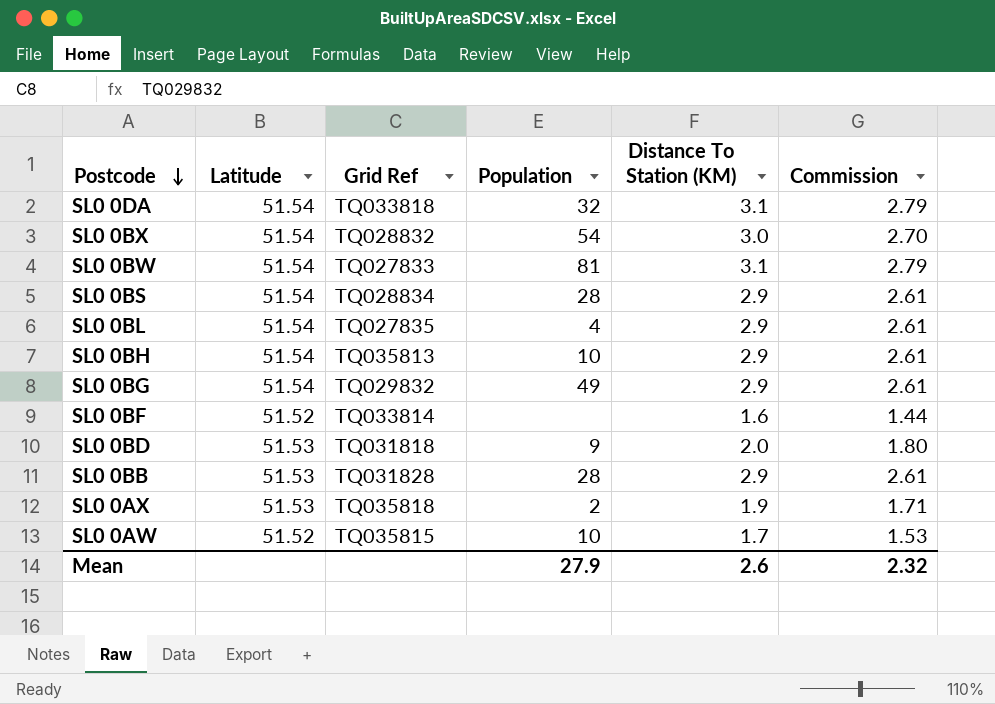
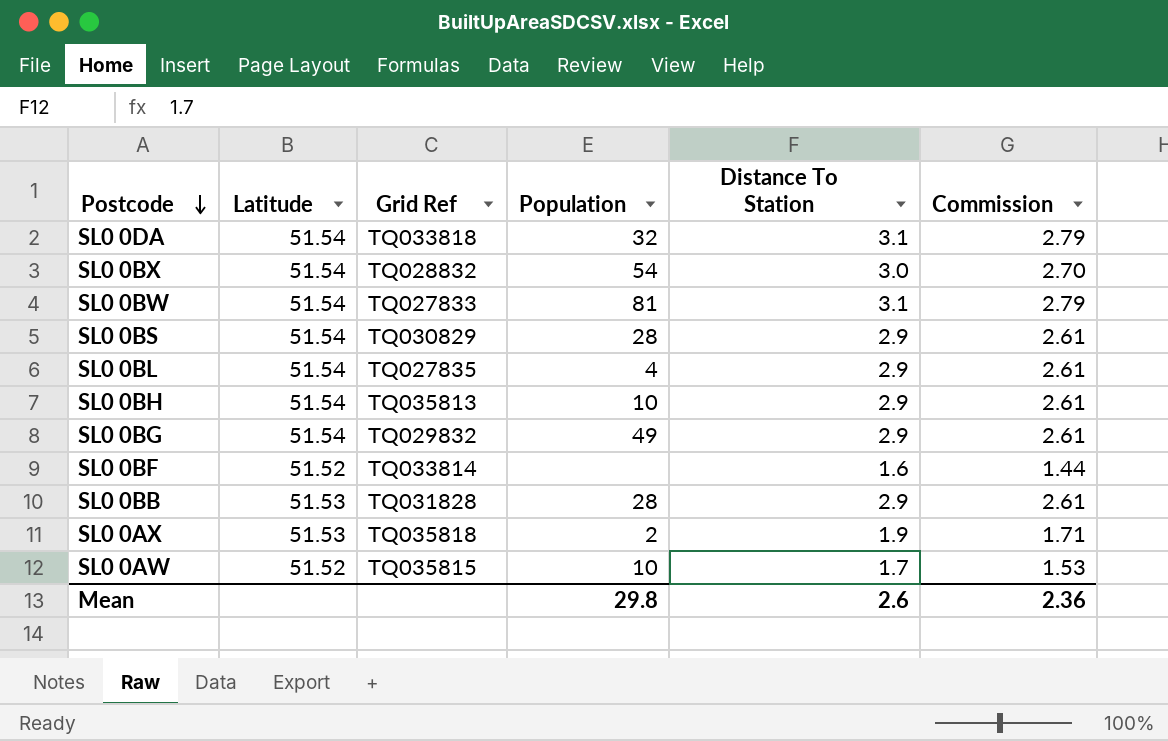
column name: Distance To Station (KM) -> Distance To Station
row SL0 0BD: 51.53 | TQ031818 | 9 | 2.0 | 1.80 -> none
SL0 0BS | Grid Ref: TQ028834 -> TQ030829
Mean | Population: 27.9 -> 29.8
Mean | Commission: 2.32 -> 2.36

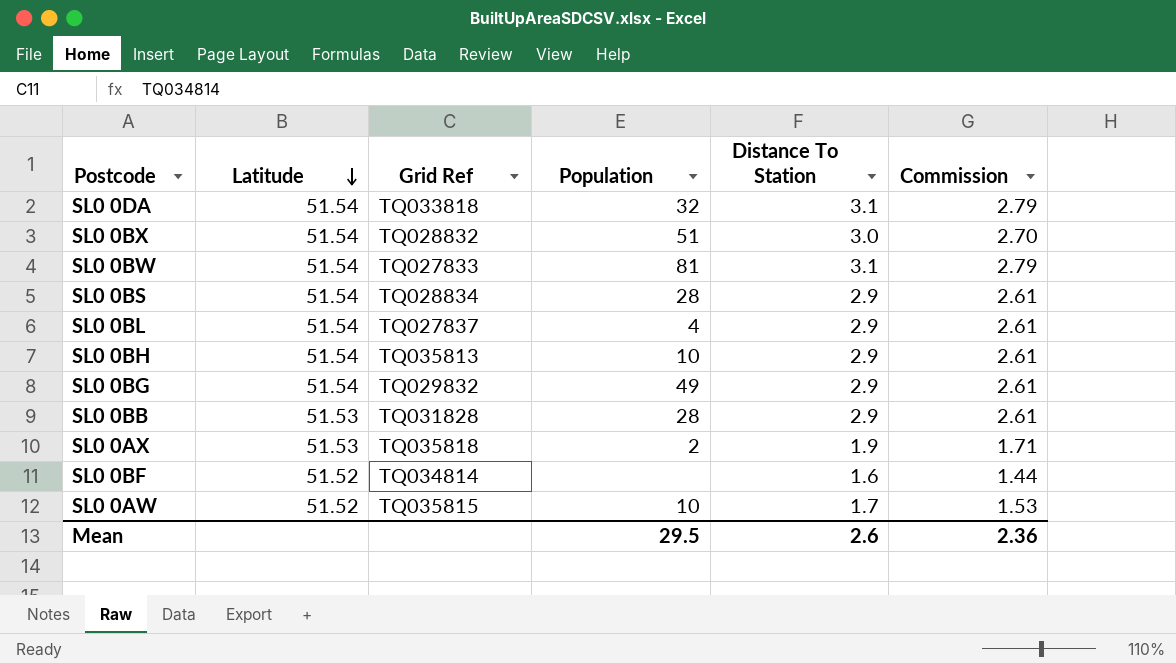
row order: Postcode descending -> Latitude descending
SL0 0BX | Population: 54 -> 51
SL0 0BS | Grid Ref: TQ030829 -> TQ028834
SL0 0BL | Grid Ref: TQ027835 -> TQ027837
SL0 0BF | Grid Ref: TQ033814 -> TQ034814
Mean | Population: 29.8 -> 29.5

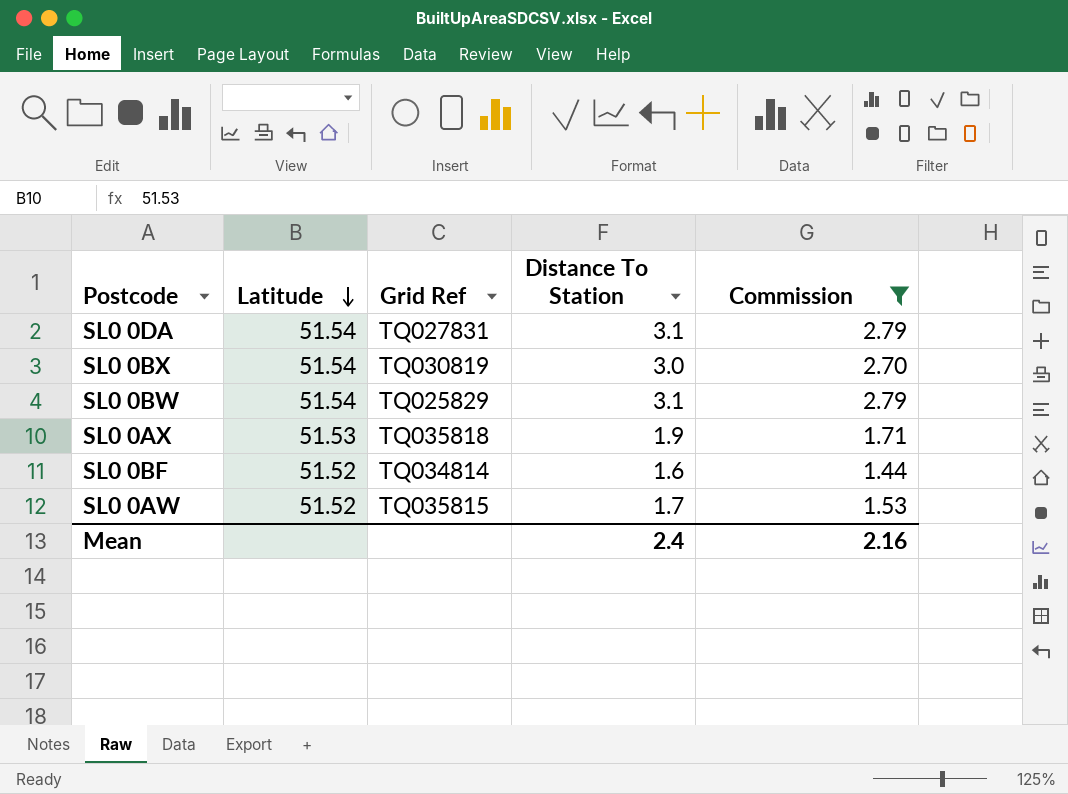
filter: none -> Commission != 2.61
column Population | position: 4 -> none
SL0 0DA | Grid Ref: TQ033818 -> TQ027831
SL0 0BX | Grid Ref: TQ028832 -> TQ030819
SL0 0BW | Grid Ref: TQ027833 -> TQ025829
Mean | Distance To Station: 2.6 -> 2.4
Mean | Commission: 2.36 -> 2.16

